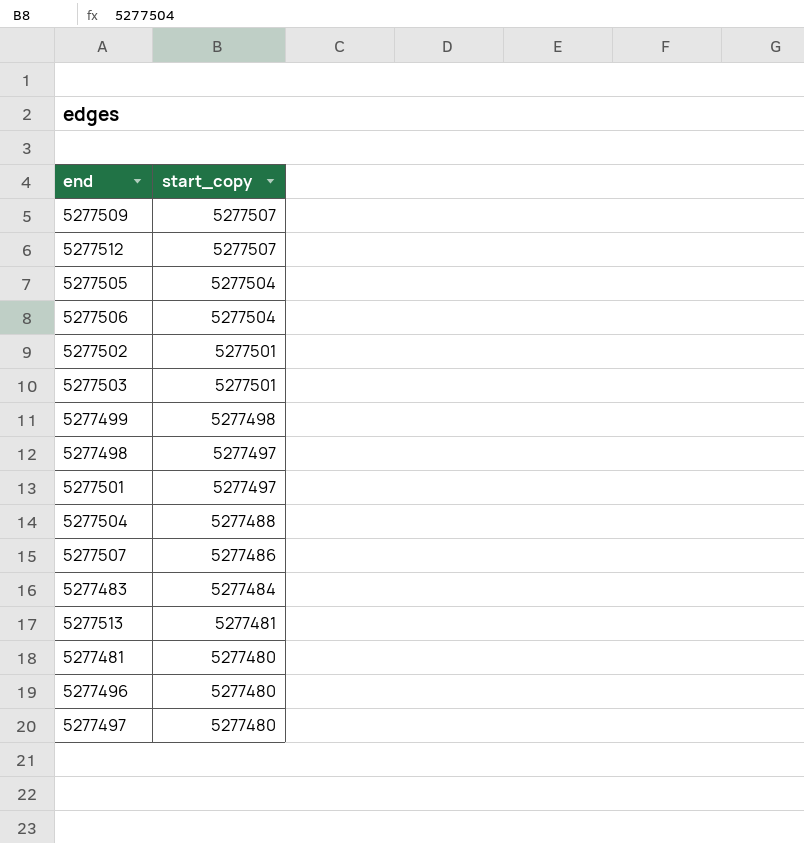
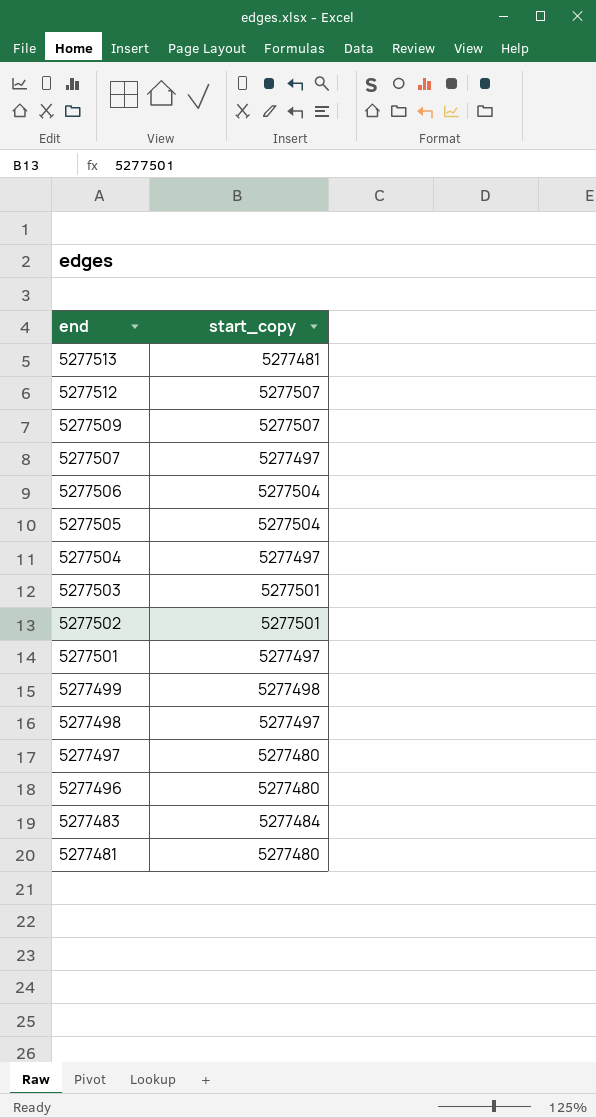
row order: start_copy descending -> end descending
5277507 | start_copy: 5277486 -> 5277497
5277504 | start_copy: 5277488 -> 5277497

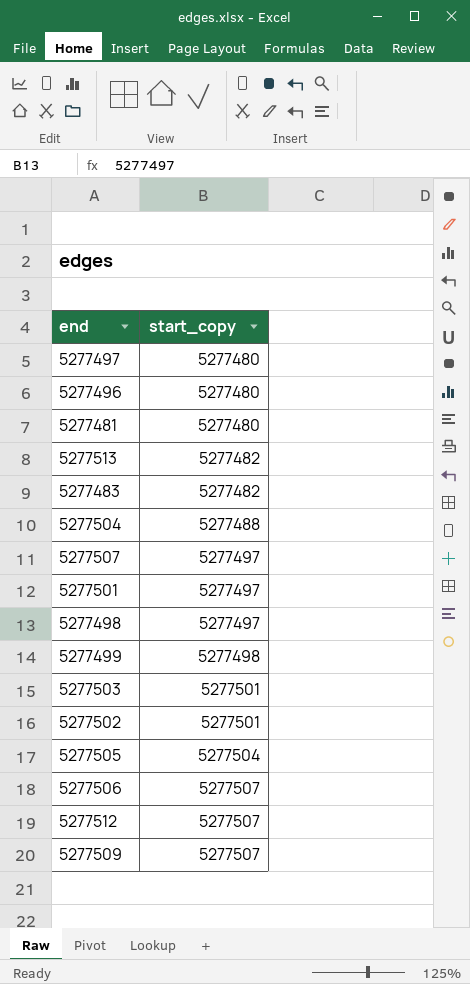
row order: end descending -> start_copy ascending
5277513 | start_copy: 5277481 -> 5277482
5277483 | start_copy: 5277484 -> 5277482
5277504 | start_copy: 5277497 -> 5277488
5277506 | start_copy: 5277504 -> 5277507

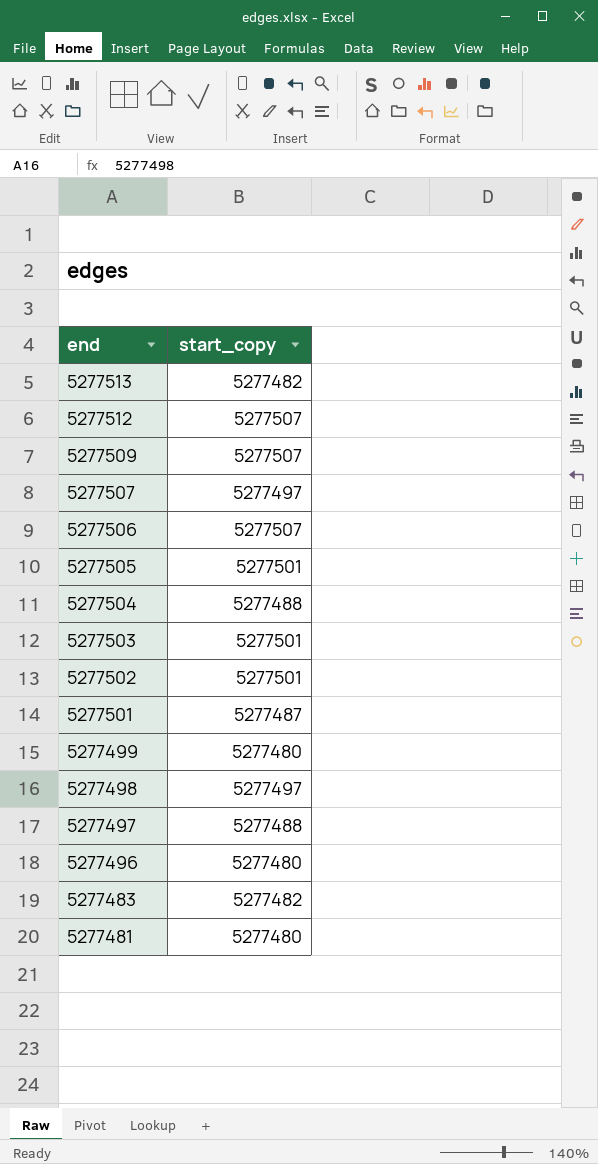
row order: start_copy ascending -> end descending
5277505 | start_copy: 5277504 -> 5277501
5277501 | start_copy: 5277497 -> 5277487
5277499 | start_copy: 5277498 -> 5277480
5277497 | start_copy: 5277480 -> 5277488

